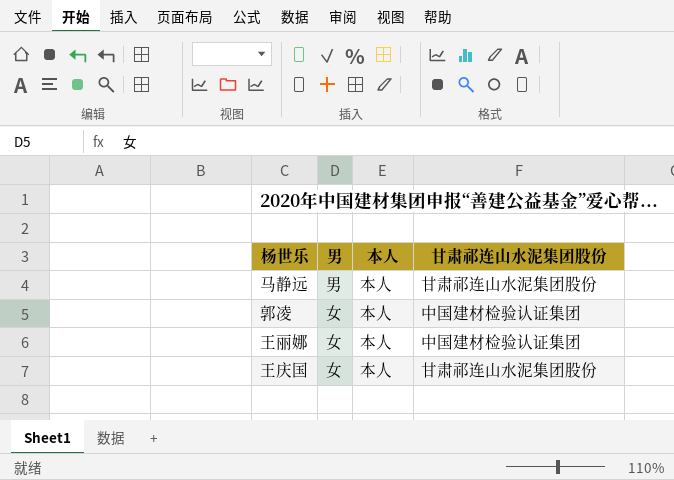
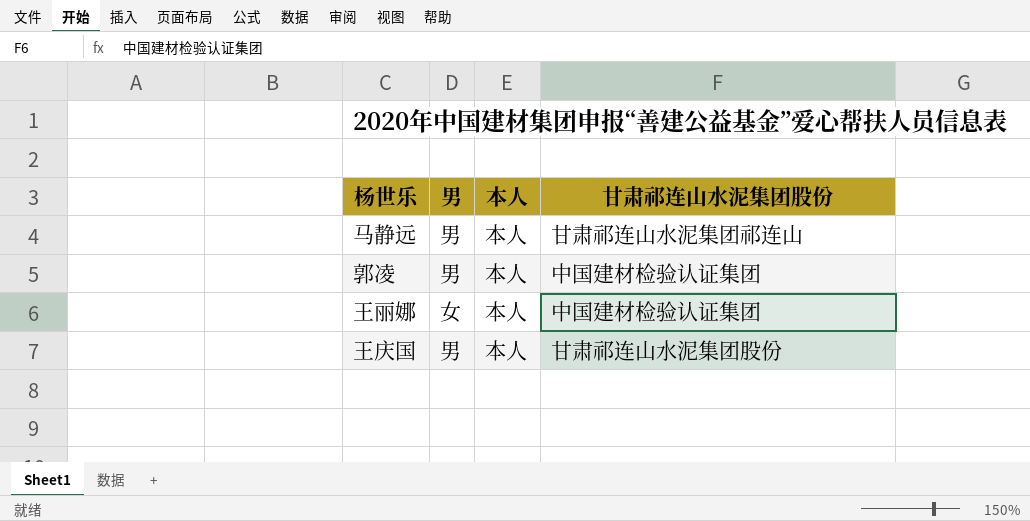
马静远 | 甘肃祁连山水泥集团股份: 甘肃祁连山水泥集团股份 -> 甘肃祁连山水泥集团祁连山
郭凌 | 男: 女 -> 男
王庆国 | 男: 女 -> 男

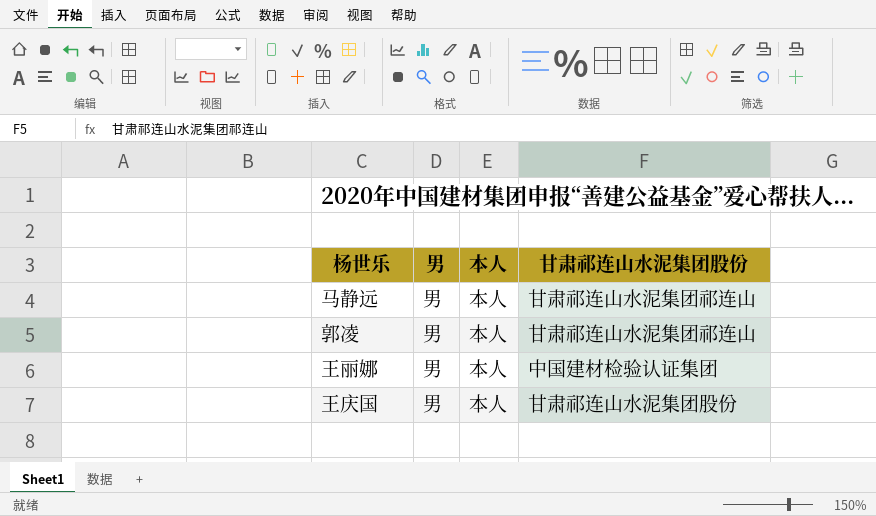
郭凌 | 甘肃祁连山水泥集团股份: 中国建材检验认证集团 -> 甘肃祁连山水泥集团祁连山
王丽娜 | 男: 女 -> 男

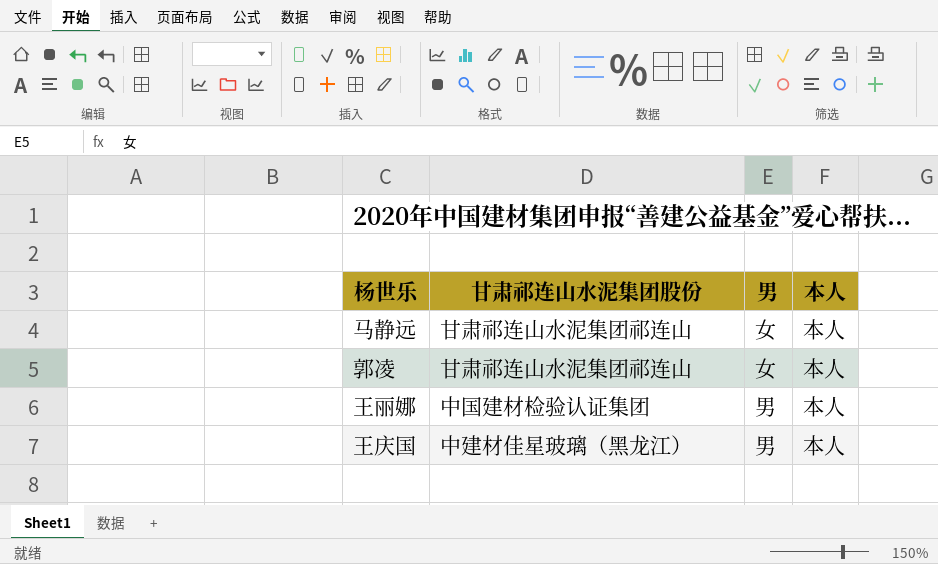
column 甘肃祁连山水泥集团股份 | position: 4 -> 2
马静远 | 男: 男 -> 女
郭凌 | 男: 男 -> 女
王庆国 | 甘肃祁连山水泥集团股份: 甘肃祁连山水泥集团股份 -> 中建材佳星玻璃（黑龙江）

